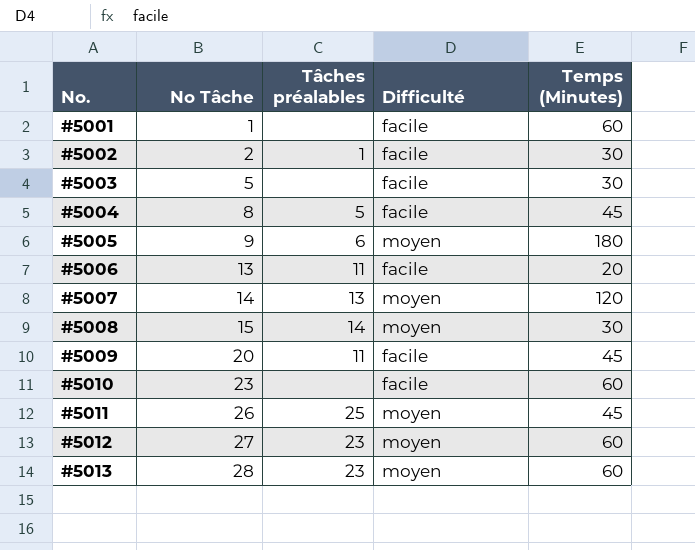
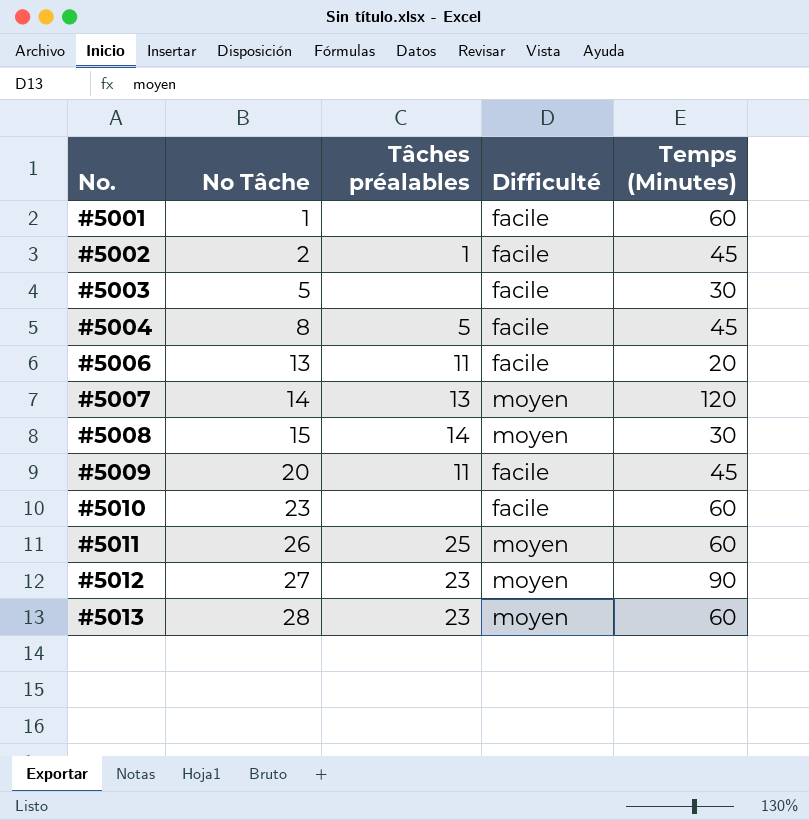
row #5005: 9 | 6 | moyen | 180 -> none
#5002 | Temps (Minutes): 30 -> 45
#5011 | Temps (Minutes): 45 -> 60
#5012 | Temps (Minutes): 60 -> 90

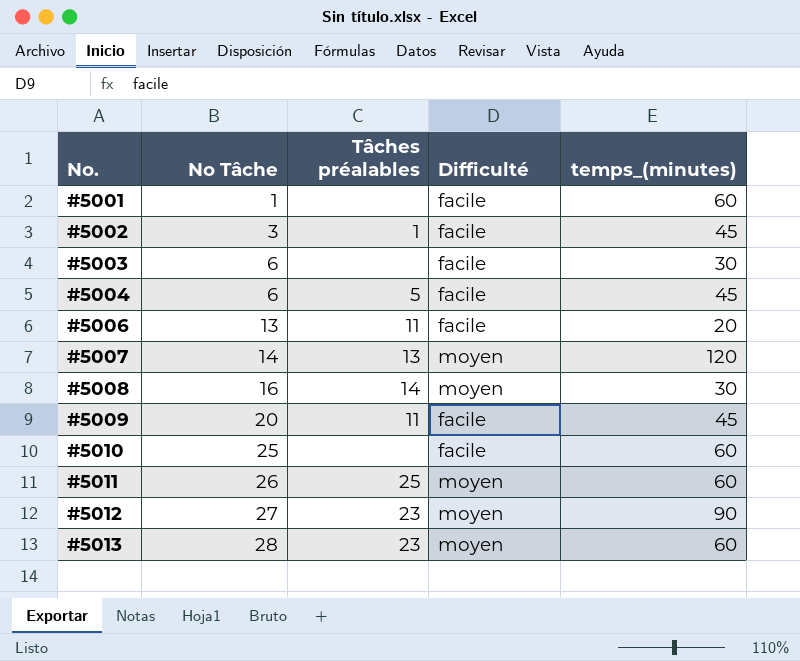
column name: Temps (Minutes) -> temps_(minutes)
#5002 | No Tâche: 2 -> 3
#5003 | No Tâche: 5 -> 6
#5004 | No Tâche: 8 -> 6
#5008 | No Tâche: 15 -> 16
#5010 | No Tâche: 23 -> 25

